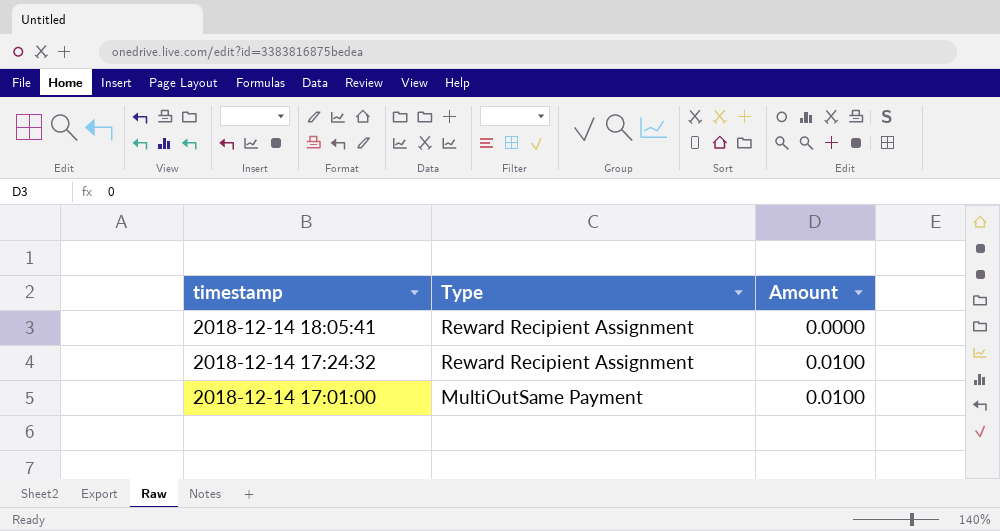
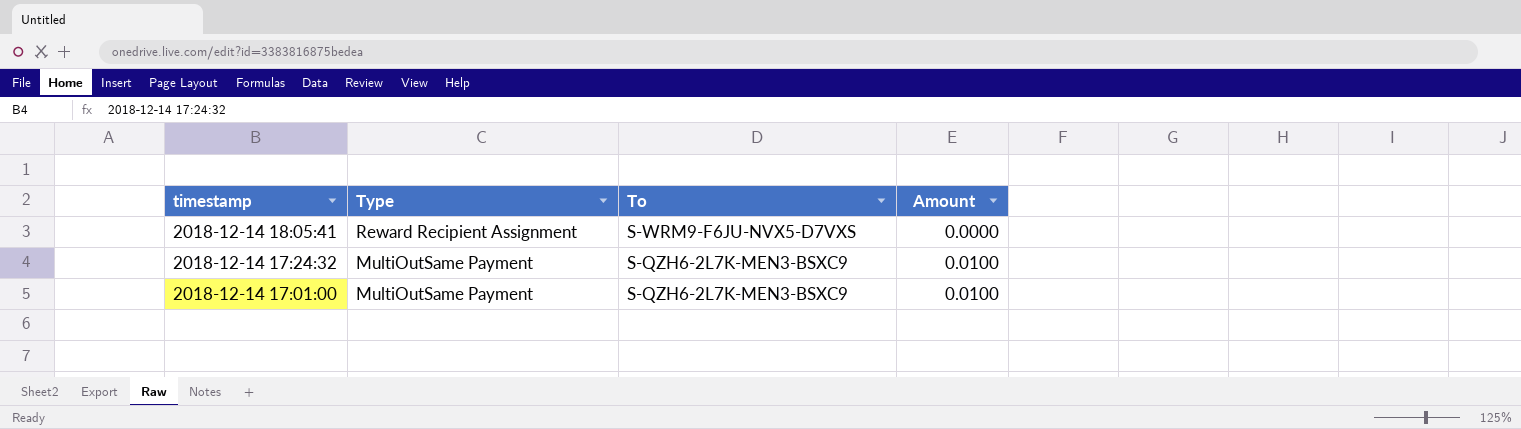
column To | position: none -> 3
2018-12-14 17:24:32 | Type: Reward Recipient Assignment -> MultiOutSame Payment

